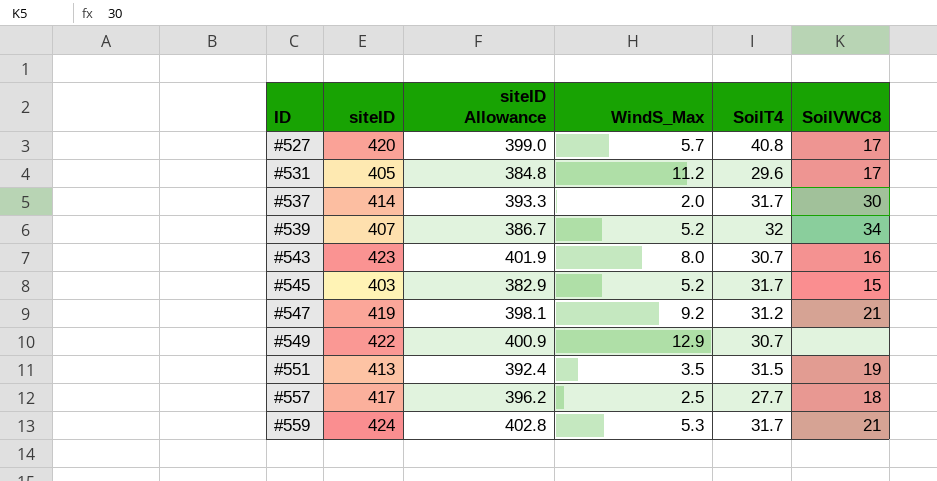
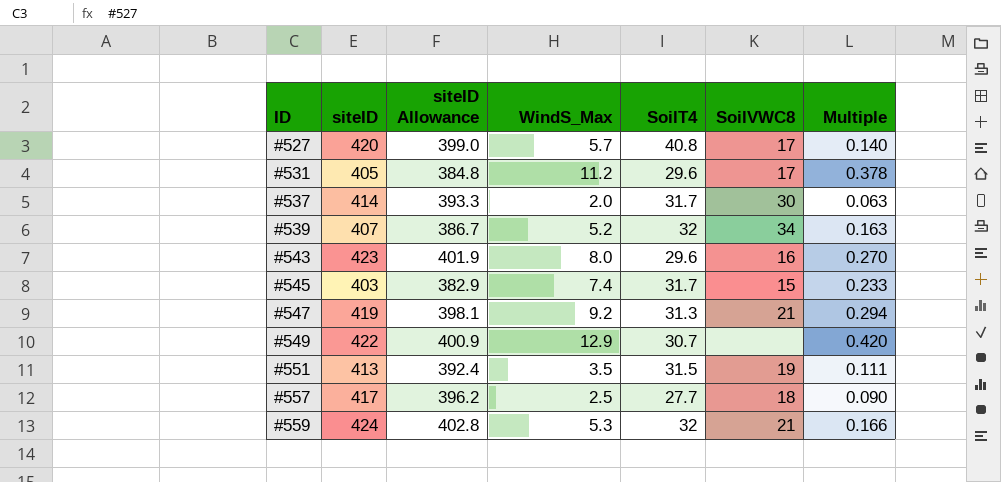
column Multiple | formula: none -> [WindS_Max] / [SoilT4]
#543 | SoilT4: 30.7 -> 29.6
#545 | WindS_Max: 5.2 -> 7.4
#547 | SoilT4: 31.2 -> 31.3
#559 | SoilT4: 31.7 -> 32

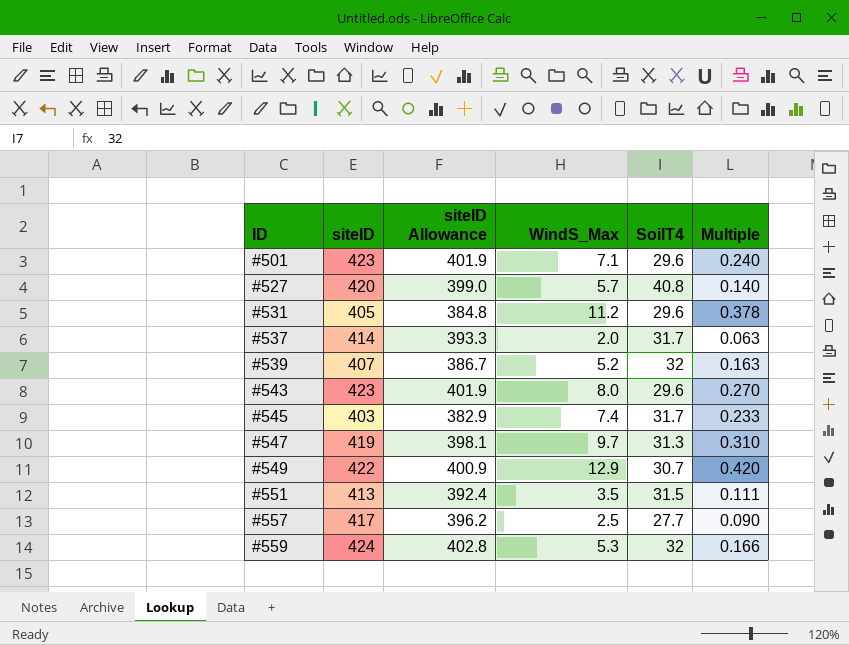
column SoilVWC8 | position: 6 -> none
row #501: none -> 423 | 401.9 | 7.1 | 29.6 | 0.240
#547 | WindS_Max: 9.2 -> 9.7
#547 | Multiple: 0.294 -> 0.310

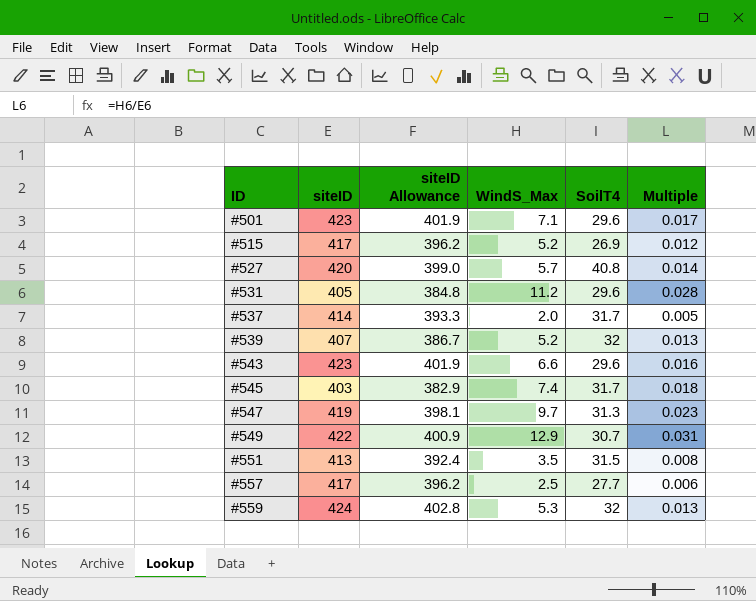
column Multiple | formula: [WindS_Max] / [SoilT4] -> [WindS_Max] / [siteID]
row #515: none -> 417 | 396.2 | 5.2 | 26.9 | 0.012
#543 | WindS_Max: 8.0 -> 6.6

